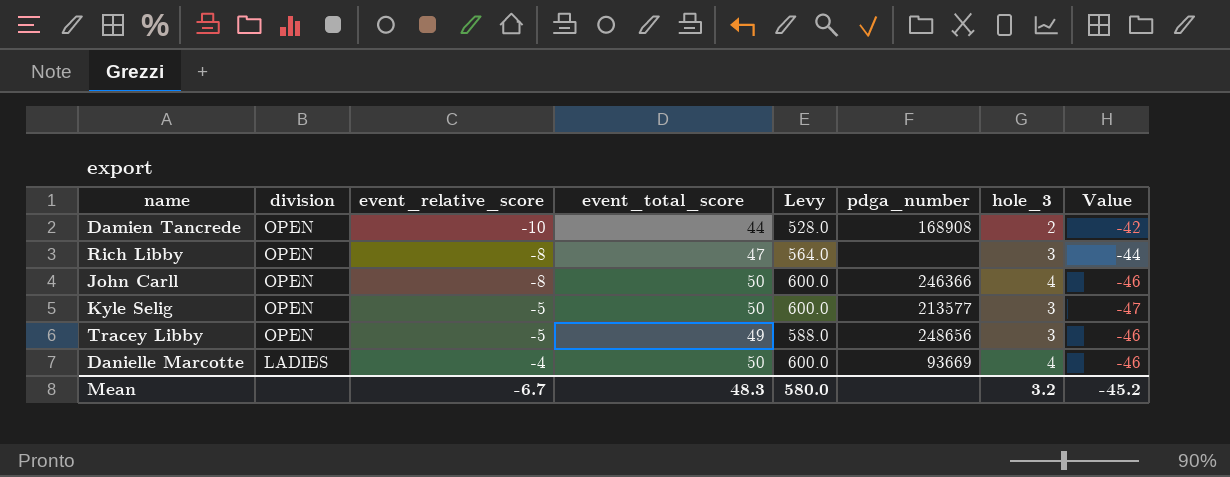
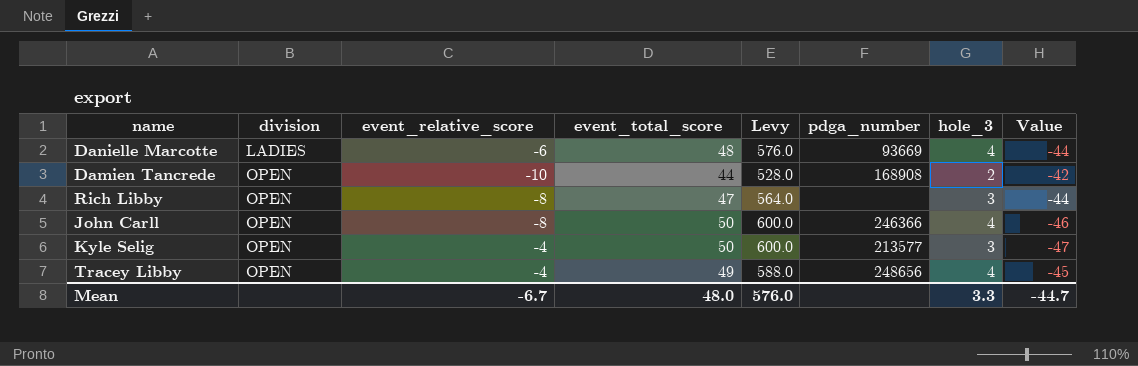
row order: division descending -> division ascending
Danielle Marcotte | event_relative_score: -4 -> -6
Danielle Marcotte | event_total_score: 50 -> 48
Danielle Marcotte | Levy: 600.0 -> 576.0
Danielle Marcotte | Value: -46 -> -44
Kyle Selig | event_relative_score: -5 -> -4
Tracey Libby | event_relative_score: -5 -> -4
Tracey Libby | hole_3: 3 -> 4
Tracey Libby | Value: -46 -> -45
Mean | event_total_score: 48.3 -> 48.0
Mean | Levy: 580.0 -> 576.0
Mean | hole_3: 3.2 -> 3.3
Mean | Value: -45.2 -> -44.7

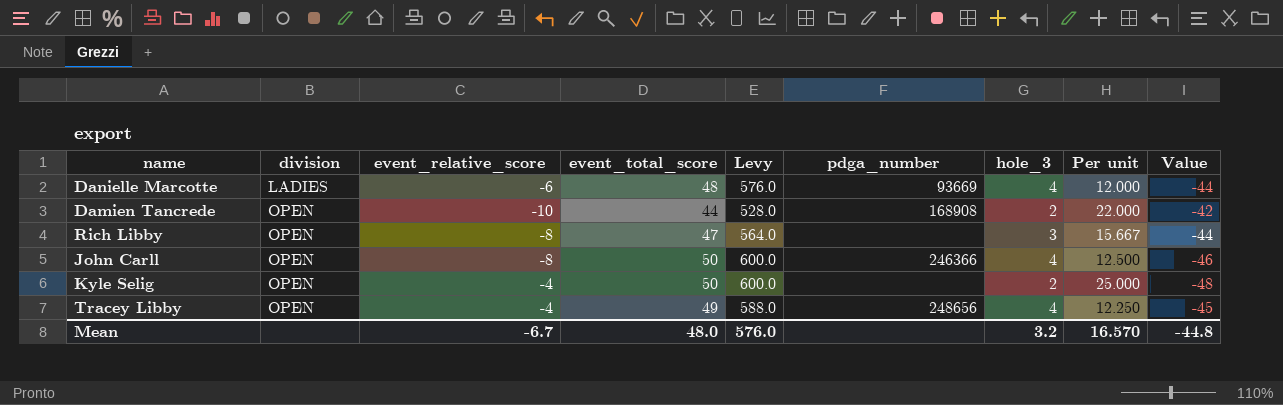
column Per unit | formula: none -> [event_total_score] / [hole_3]
Kyle Selig | pdga_number: 213577 -> none
Kyle Selig | hole_3: 3 -> 2
Kyle Selig | Value: -47 -> -48
Mean | hole_3: 3.3 -> 3.2
Mean | Value: -44.7 -> -44.8

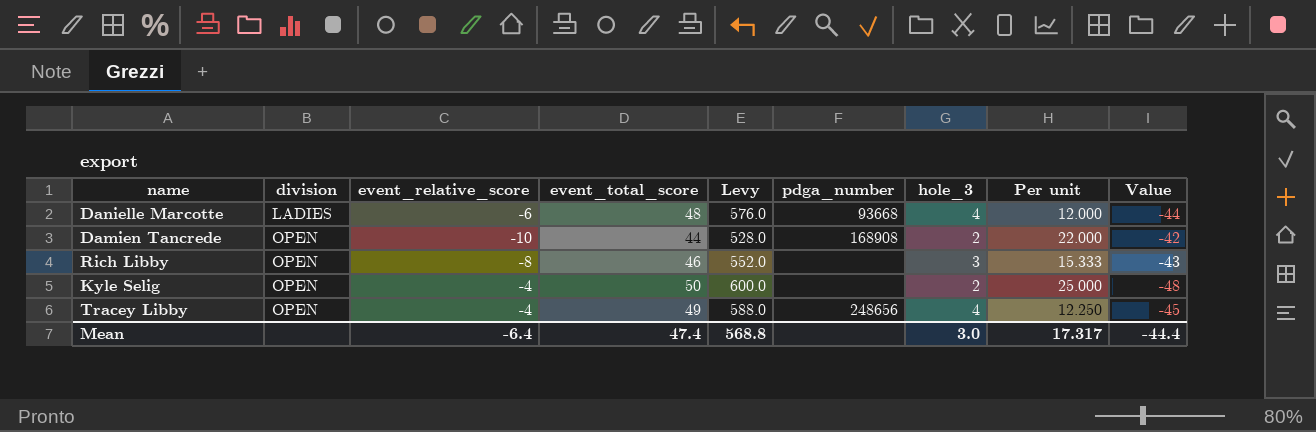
row John Carll: OPEN | -8 | 50 | 600.0 | 246366 | 4 | 12.500 | -46 -> none
Danielle Marcotte | pdga_number: 93669 -> 93668
Rich Libby | event_total_score: 47 -> 46
Rich Libby | Levy: 564.0 -> 552.0
Rich Libby | Per unit: 15.667 -> 15.333
Rich Libby | Value: -44 -> -43
Mean | event_relative_score: -6.7 -> -6.4
Mean | event_total_score: 48.0 -> 47.4
Mean | Levy: 576.0 -> 568.8
Mean | hole_3: 3.2 -> 3.0
Mean | Per unit: 16.570 -> 17.317
Mean | Value: -44.8 -> -44.4

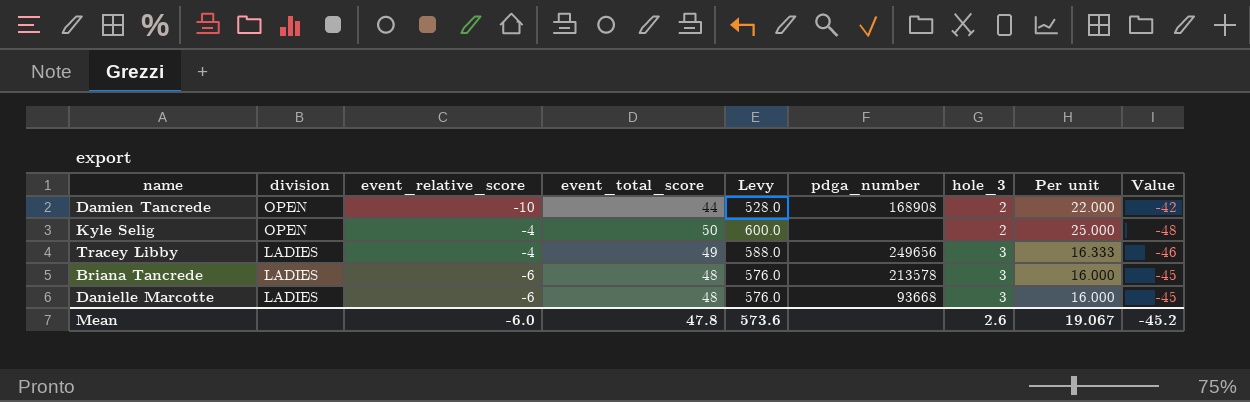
row order: division ascending -> division descending
row Rich Libby: OPEN | -8 | 46 | 552.0 | none | 3 | 15.333 | -43 -> none
Tracey Libby | division: OPEN -> LADIES
Tracey Libby | pdga_number: 248656 -> 249656
Tracey Libby | hole_3: 4 -> 3
Tracey Libby | Per unit: 12.250 -> 16.333
Tracey Libby | Value: -45 -> -46
row Briana Tancrede: none -> LADIES | -6 | 48 | 576.0 | 213578 | 3 | 16.000 | -45
Danielle Marcotte | hole_3: 4 -> 3
Danielle Marcotte | Per unit: 12.000 -> 16.000
Danielle Marcotte | Value: -44 -> -45
Mean | event_relative_score: -6.4 -> -6.0
Mean | event_total_score: 47.4 -> 47.8
Mean | Levy: 568.8 -> 573.6
Mean | hole_3: 3.0 -> 2.6
Mean | Per unit: 17.317 -> 19.067
Mean | Value: -44.4 -> -45.2

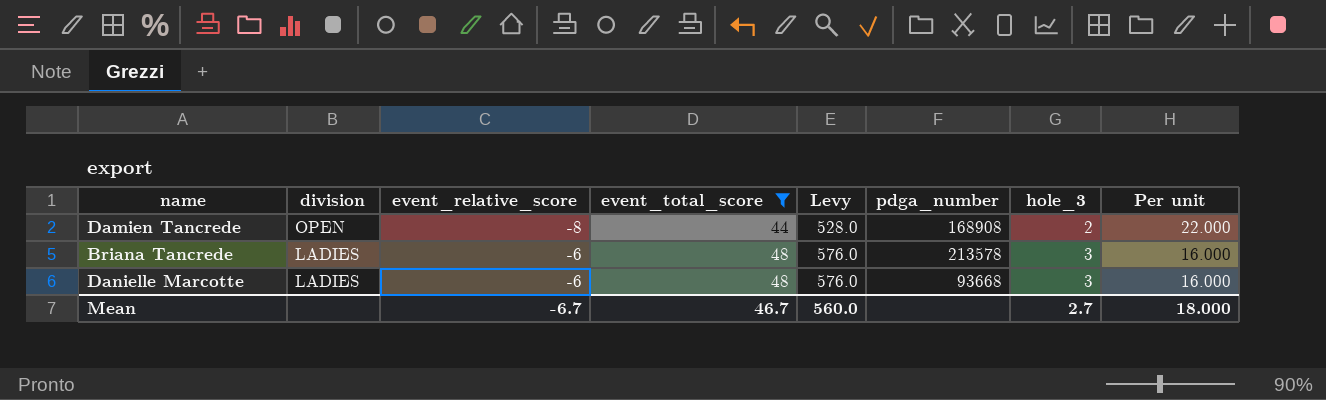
filter: none -> event_total_score <= 48
column Value | formula: [hole_3] - [event_total_score] -> none
Damien Tancrede | event_relative_score: -10 -> -8
Mean | event_relative_score: -6.0 -> -6.7
Mean | event_total_score: 47.8 -> 46.7
Mean | Levy: 573.6 -> 560.0
Mean | hole_3: 2.6 -> 2.7
Mean | Per unit: 19.067 -> 18.000

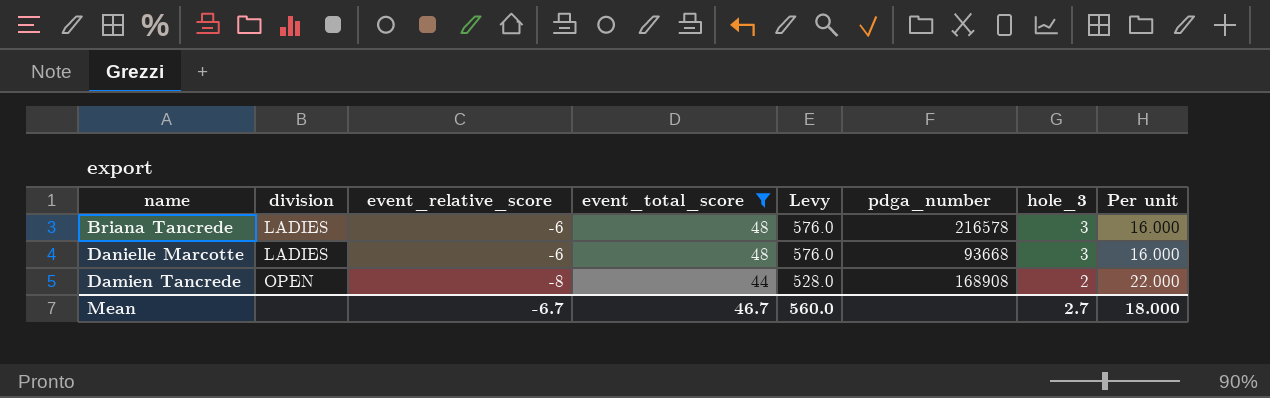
row order: division descending -> division ascending
Briana Tancrede | pdga_number: 213578 -> 216578

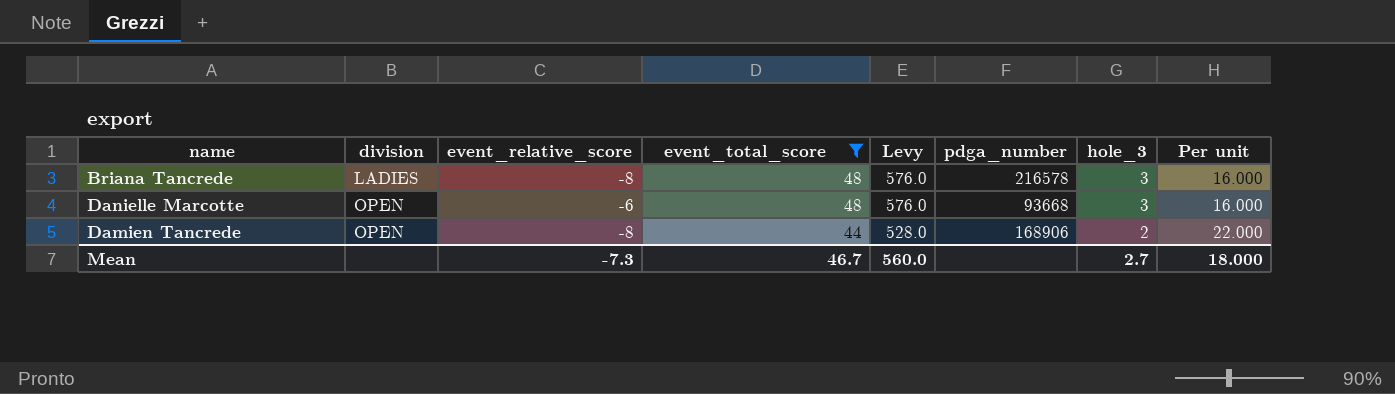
Briana Tancrede | event_relative_score: -6 -> -8
Danielle Marcotte | division: LADIES -> OPEN
Damien Tancrede | pdga_number: 168908 -> 168906
Mean | event_relative_score: -6.7 -> -7.3

